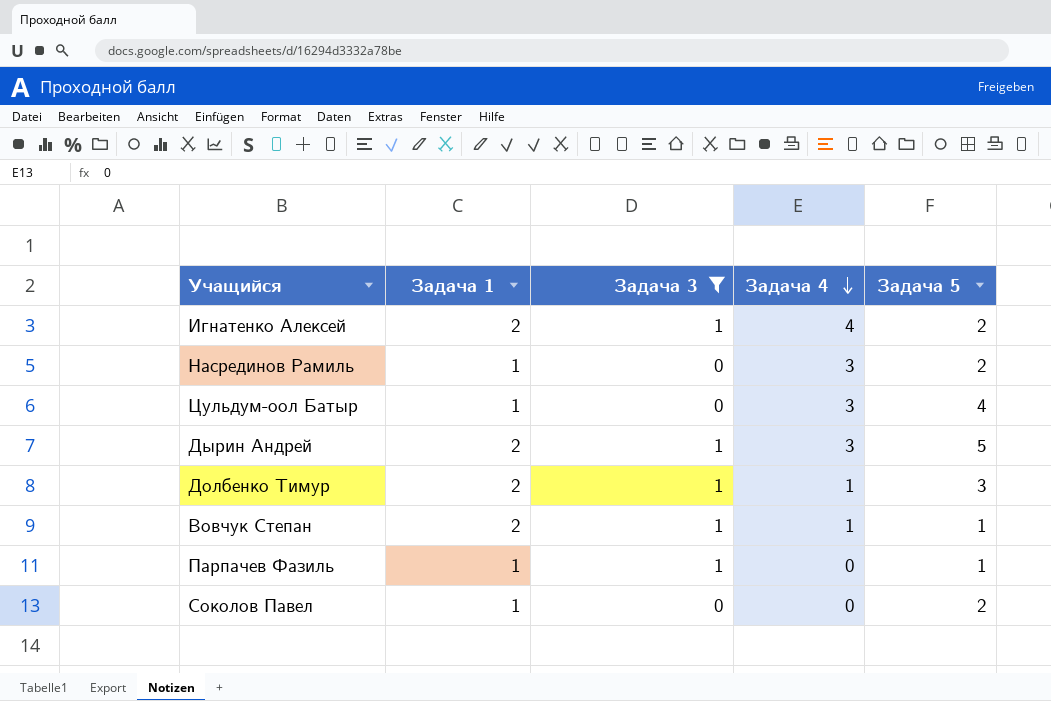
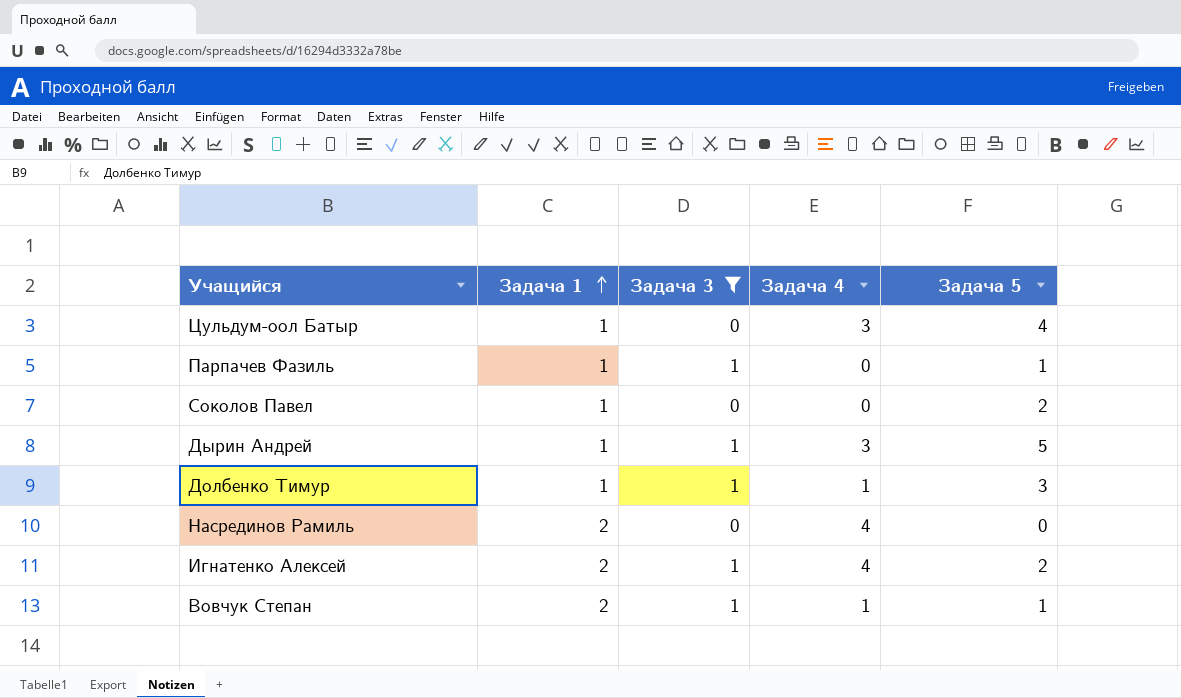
row order: Задача 4 descending -> Задача 1 ascending
Дырин Андрей | Задача 1: 2 -> 1
Долбенко Тимур | Задача 1: 2 -> 1
Насрединов Рамиль | Задача 1: 1 -> 2
Насрединов Рамиль | Задача 4: 3 -> 4
Насрединов Рамиль | Задача 5: 2 -> 0

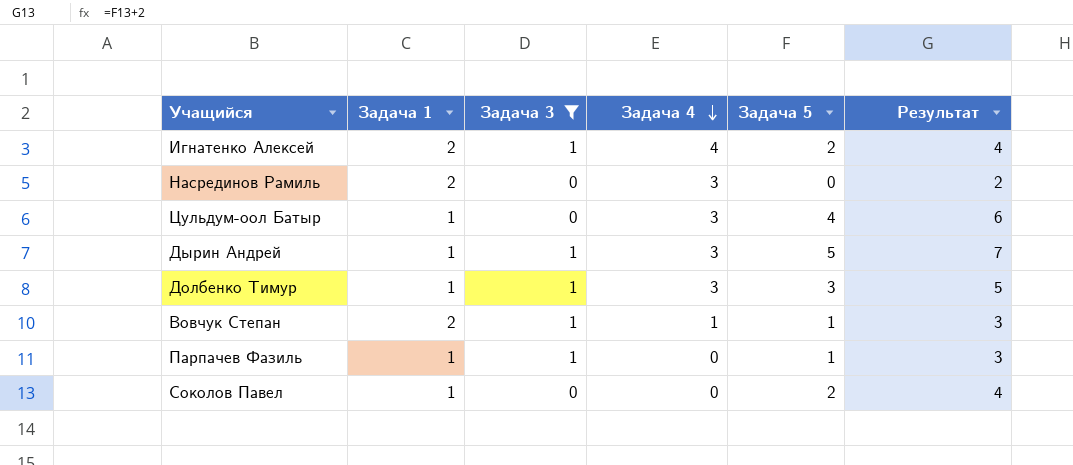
row order: Задача 1 ascending -> Задача 4 descending
column Результат | formula: none -> [Задача 5] + 2
Насрединов Рамиль | Задача 4: 4 -> 3
Долбенко Тимур | Задача 4: 1 -> 3

